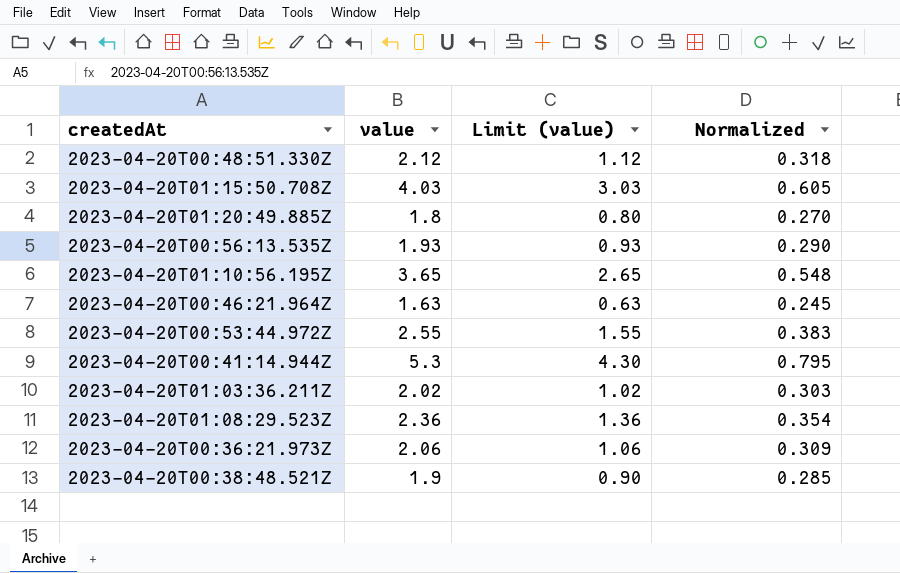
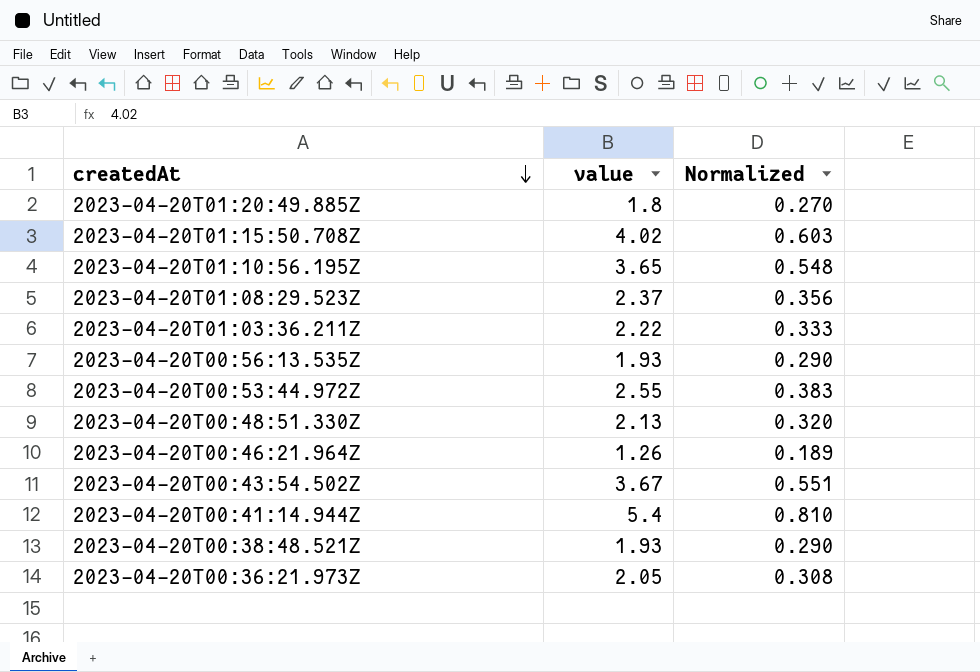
row order: none -> createdAt descending
column Limit (value) | formula: [value] - 1 -> none
2023-04-20T01:15:50.708Z | value: 4.03 -> 4.02
2023-04-20T01:15:50.708Z | Normalized: 0.605 -> 0.603
2023-04-20T01:08:29.523Z | value: 2.36 -> 2.37
2023-04-20T01:08:29.523Z | Normalized: 0.354 -> 0.356
2023-04-20T01:03:36.211Z | value: 2.02 -> 2.22
2023-04-20T01:03:36.211Z | Normalized: 0.303 -> 0.333
2023-04-20T00:48:51.330Z | value: 2.12 -> 2.13
2023-04-20T00:48:51.330Z | Normalized: 0.318 -> 0.320
2023-04-20T00:46:21.964Z | value: 1.63 -> 1.26
2023-04-20T00:46:21.964Z | Normalized: 0.245 -> 0.189
row 2023-04-20T00:43:54.502Z: none -> 3.67 | 0.551
2023-04-20T00:41:14.944Z | value: 5.3 -> 5.4
2023-04-20T00:41:14.944Z | Normalized: 0.795 -> 0.810
2023-04-20T00:38:48.521Z | value: 1.9 -> 1.93
2023-04-20T00:38:48.521Z | Normalized: 0.285 -> 0.290
2023-04-20T00:36:21.973Z | value: 2.06 -> 2.05
2023-04-20T00:36:21.973Z | Normalized: 0.309 -> 0.308

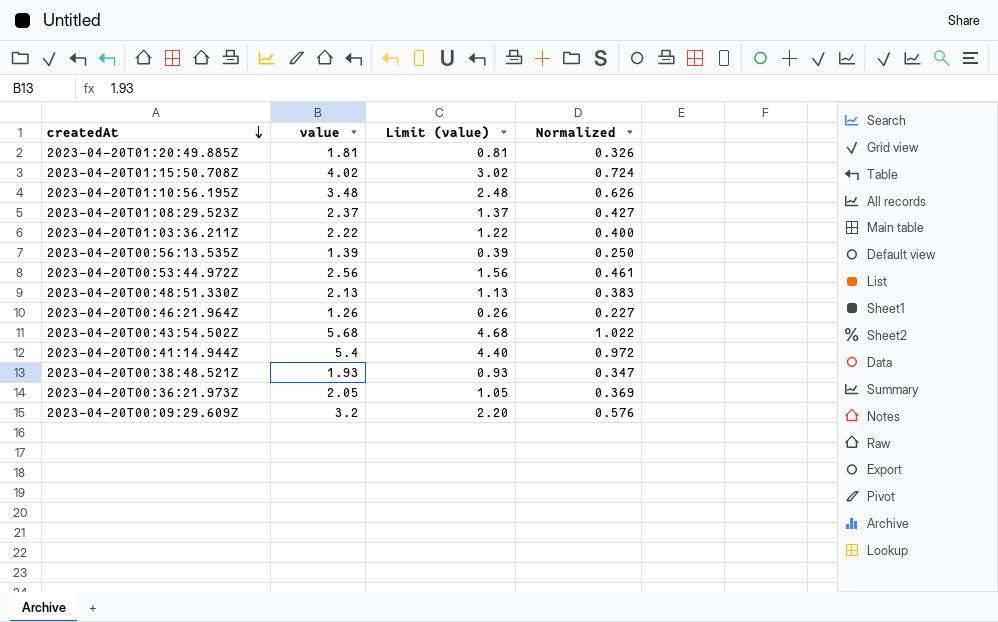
column Limit (value) | formula: none -> [value] - 1
column Normalized | formula: [value] * 0.15 -> [value] * 0.18
2023-04-20T01:20:49.885Z | value: 1.8 -> 1.81
2023-04-20T01:10:56.195Z | value: 3.65 -> 3.48
2023-04-20T00:56:13.535Z | value: 1.93 -> 1.39
2023-04-20T00:53:44.972Z | value: 2.55 -> 2.56
2023-04-20T00:43:54.502Z | value: 3.67 -> 5.68
row 2023-04-20T00:09:29.609Z: none -> 3.2 | 2.20 | 0.576

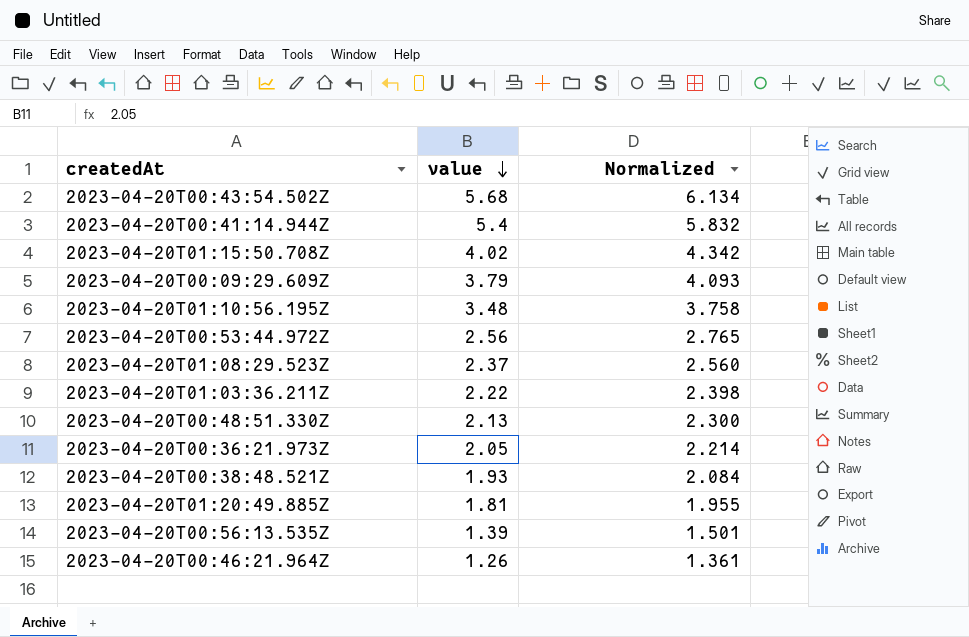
row order: createdAt descending -> value descending
column Limit (value) | formula: [value] - 1 -> none
column Normalized | formula: [value] * 0.18 -> [value] * 1.08
2023-04-20T00:09:29.609Z | value: 3.2 -> 3.79

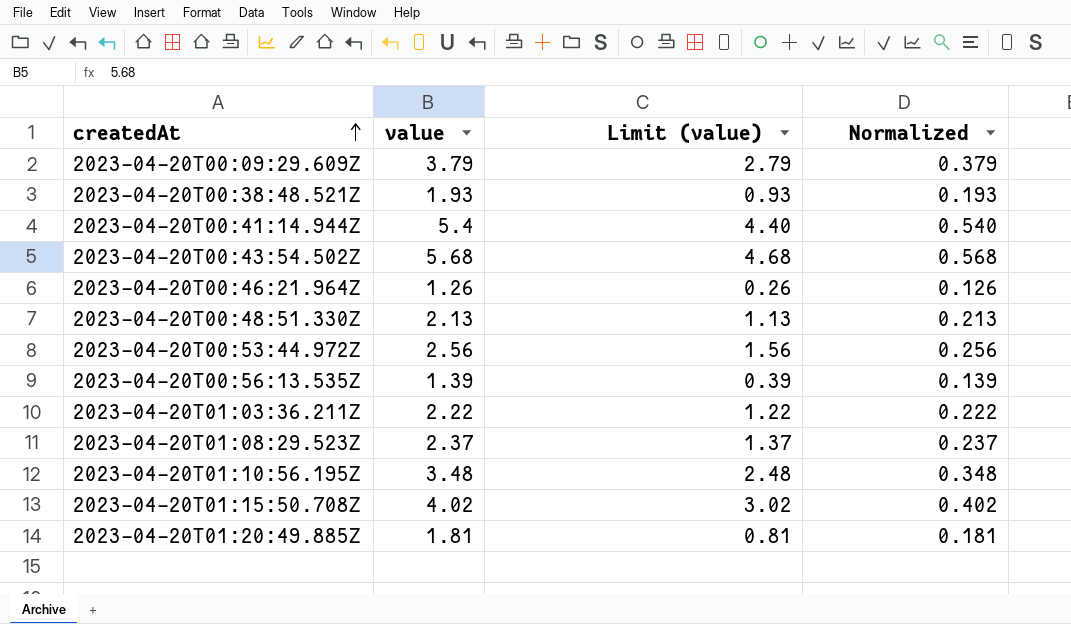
row order: value descending -> createdAt ascending
column Limit (value) | formula: none -> [value] - 1
column Normalized | formula: [value] * 1.08 -> [value] * 0.1
row 2023-04-20T00:36:21.973Z: 2.05 | 2.214 -> none

